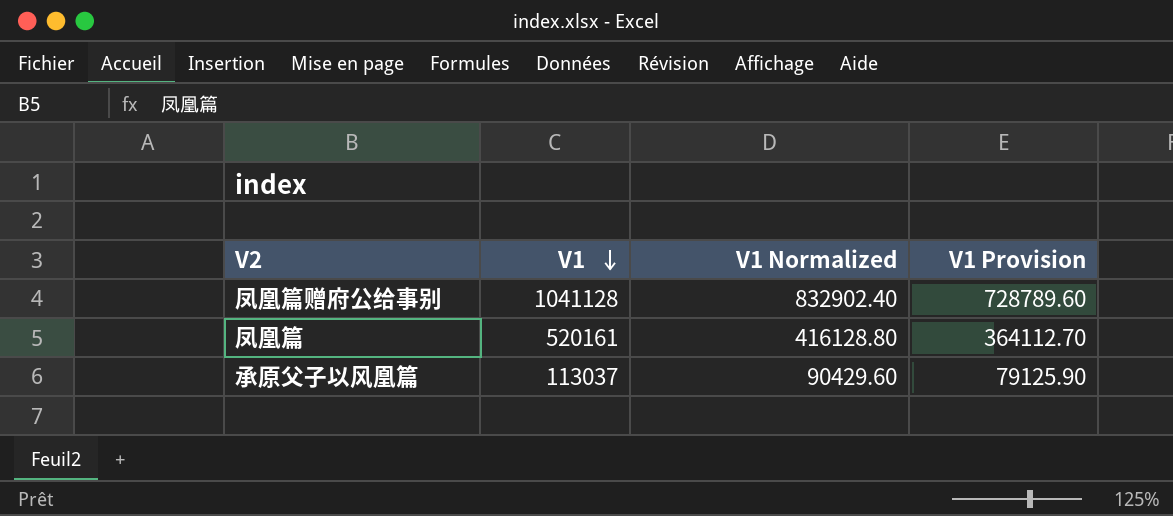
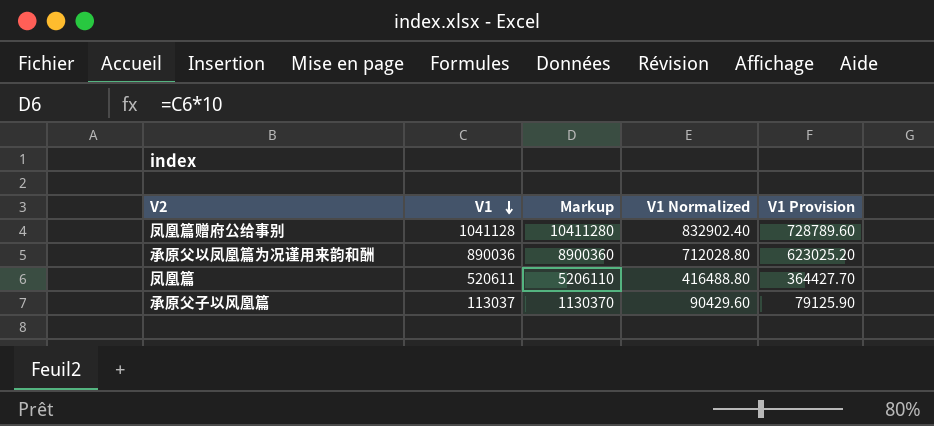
column Markup | formula: none -> [V1] * 10
row 承原父以凤凰篇为况谨用来韵和酬: none -> 890036 | 8900360 | 712028.80 | 623025.20
凤凰篇 | V1: 520161 -> 520611
凤凰篇 | V1 Normalized: 416128.80 -> 416488.80
凤凰篇 | V1 Provision: 364112.70 -> 364427.70

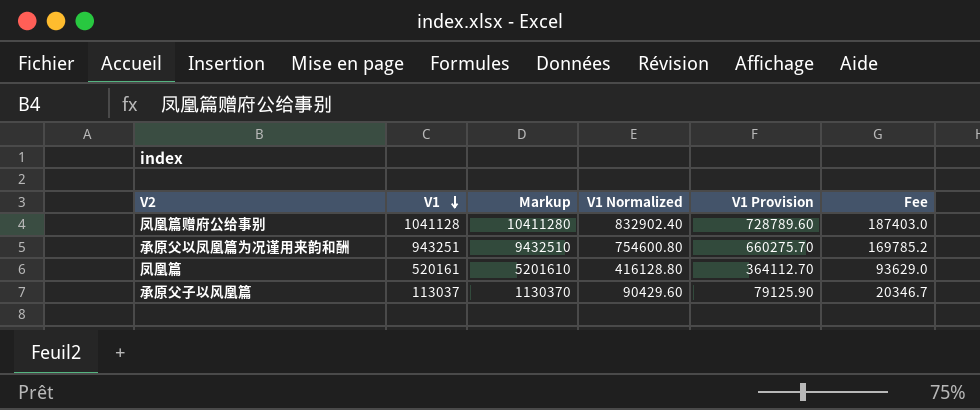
column Fee | formula: none -> [V1] * 0.18
承原父以凤凰篇为况谨用来韵和酬 | V1: 890036 -> 943251
承原父以凤凰篇为况谨用来韵和酬 | Markup: 8900360 -> 9432510
承原父以凤凰篇为况谨用来韵和酬 | V1 Normalized: 712028.80 -> 754600.80
承原父以凤凰篇为况谨用来韵和酬 | V1 Provision: 623025.20 -> 660275.70
凤凰篇 | V1: 520611 -> 520161
凤凰篇 | Markup: 5206110 -> 5201610
凤凰篇 | V1 Normalized: 416488.80 -> 416128.80
凤凰篇 | V1 Provision: 364427.70 -> 364112.70

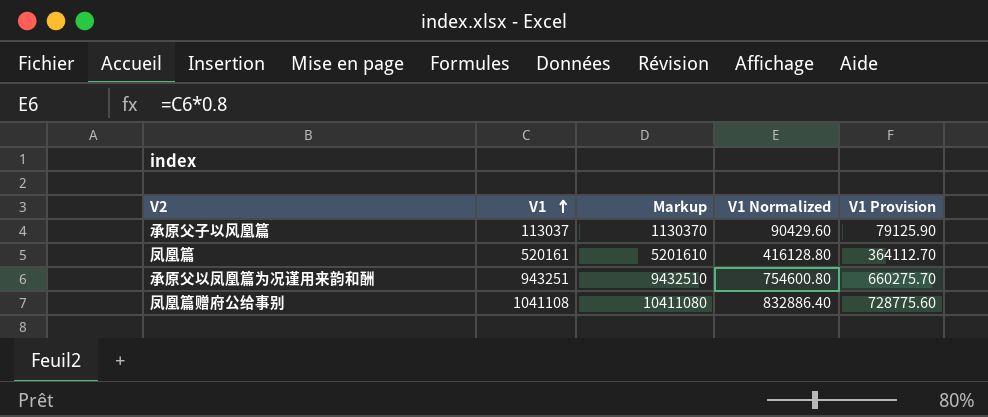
row order: V1 descending -> V1 ascending
column Fee | formula: [V1] * 0.18 -> none
凤凰篇赠府公给事别 | V1: 1041128 -> 1041108
凤凰篇赠府公给事别 | Markup: 10411280 -> 10411080
凤凰篇赠府公给事别 | V1 Normalized: 832902.40 -> 832886.40
凤凰篇赠府公给事别 | V1 Provision: 728789.60 -> 728775.60

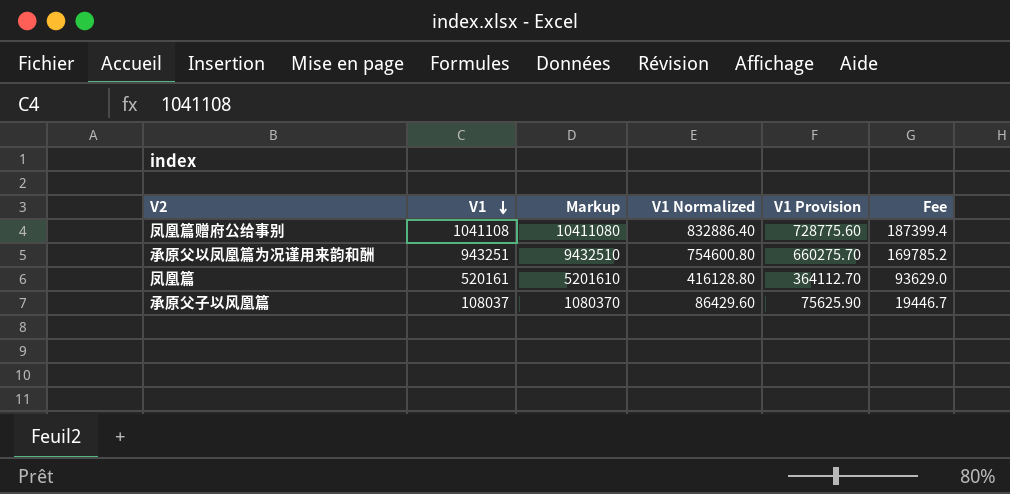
row order: V1 ascending -> V1 descending
column Fee | formula: none -> [V1] * 0.18
承原父子以风凰篇 | V1: 113037 -> 108037
承原父子以风凰篇 | Markup: 1130370 -> 1080370
承原父子以风凰篇 | V1 Normalized: 90429.60 -> 86429.60
承原父子以风凰篇 | V1 Provision: 79125.90 -> 75625.90

